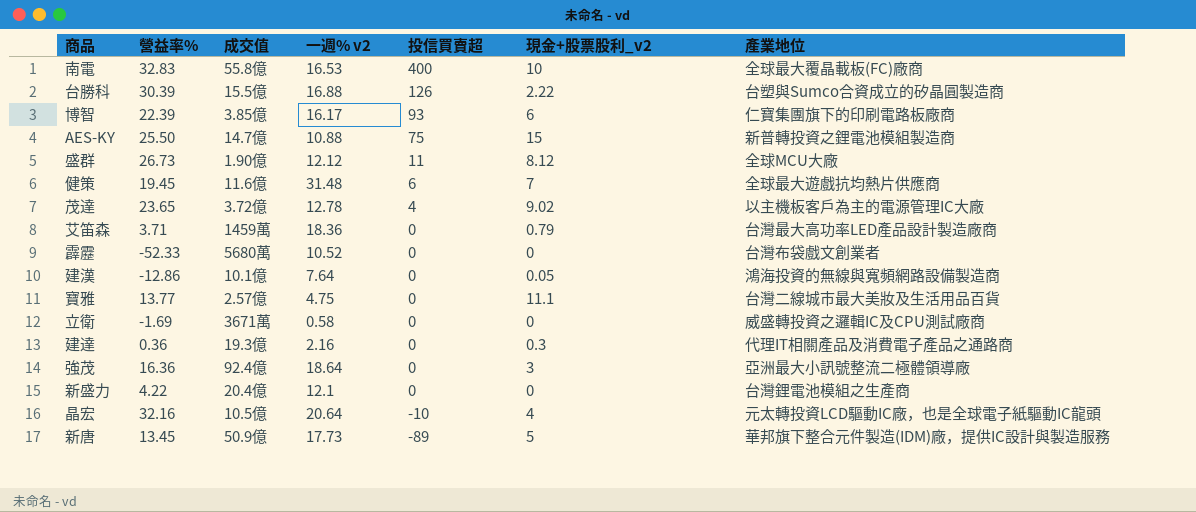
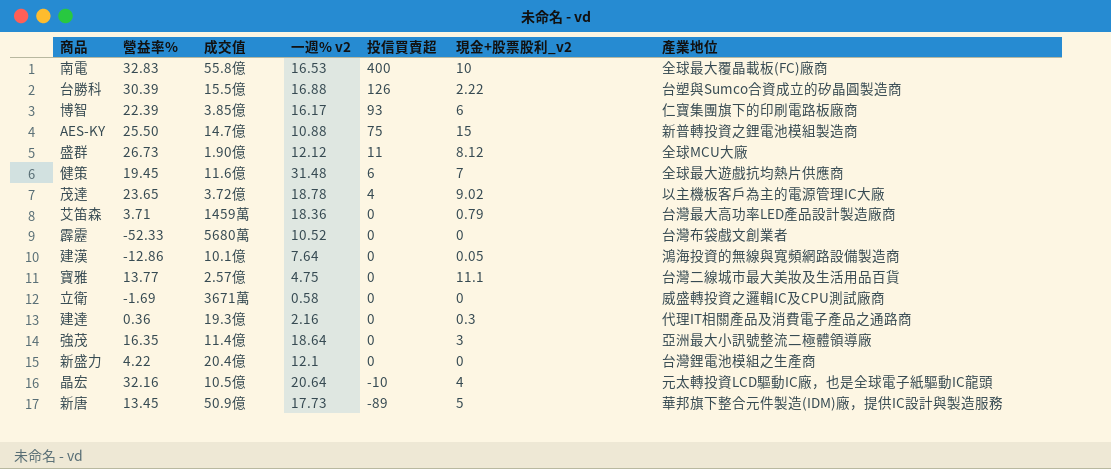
茂達 | 一週% v2: 12.78 -> 18.78
強茂 | 營益率%: 16.36 -> 16.35
強茂 | 成交值: 92.4億 -> 11.4億

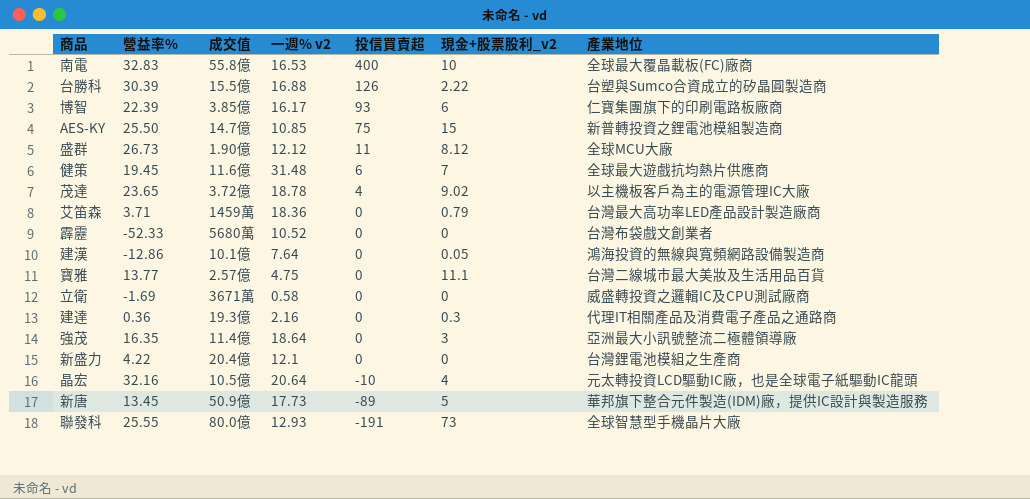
AES-KY | 一週% v2: 10.88 -> 10.85
row 聯發科: none -> 25.55 | 80.0億 | 12.93 | -191 | 73 | 全球智慧型手機晶片大廠

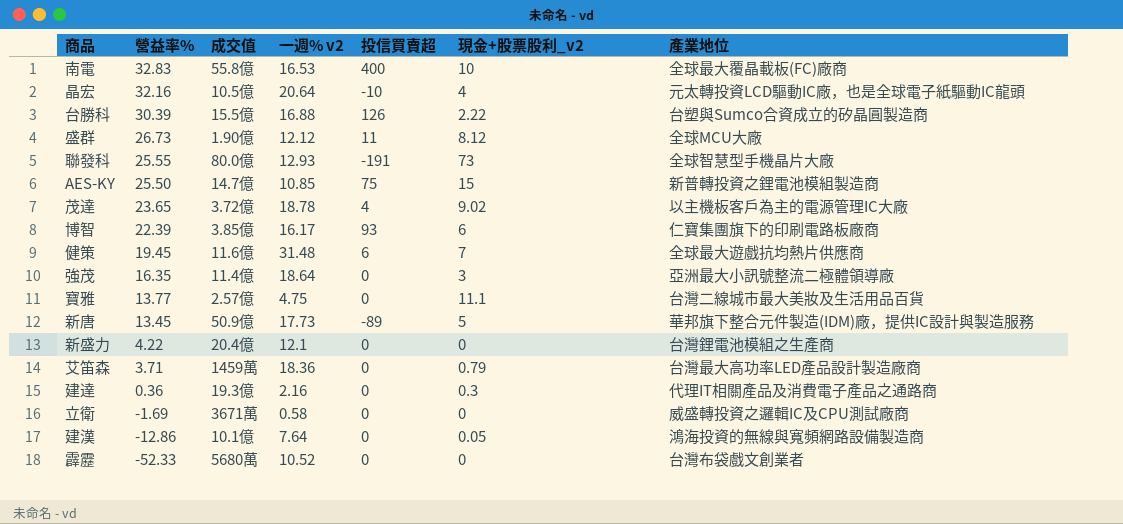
row order: 投信買賣超 descending -> 營益率% descending

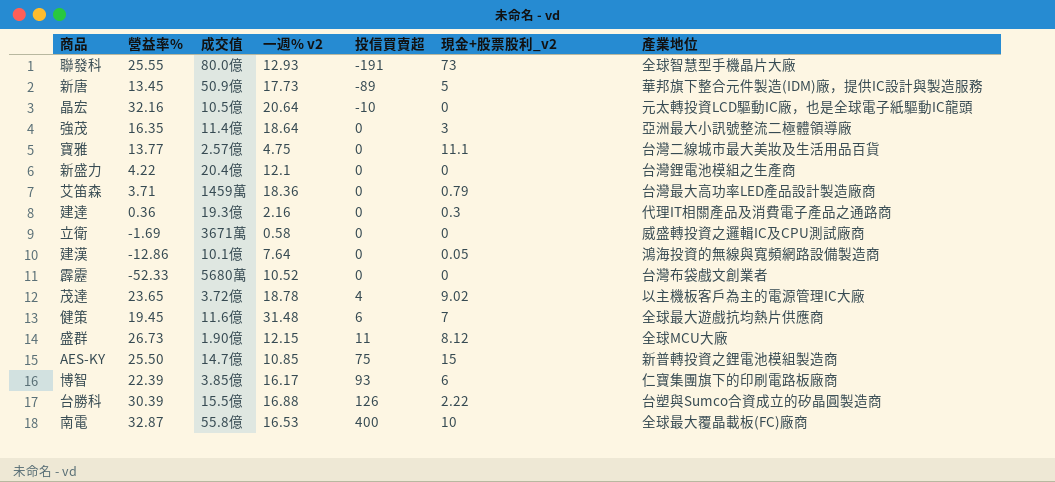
row order: 營益率% descending -> 投信買賣超 ascending
晶宏 | 現金+股票股利_v2: 4 -> 0
盛群 | 一週% v2: 12.12 -> 12.15
南電 | 營益率%: 32.83 -> 32.87

